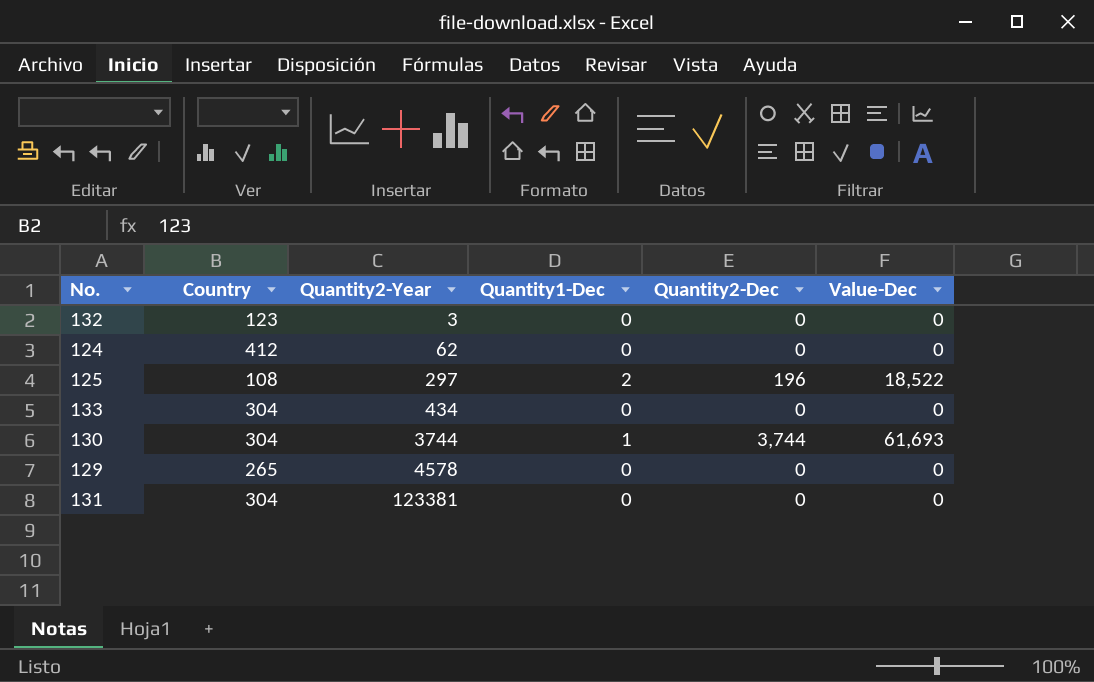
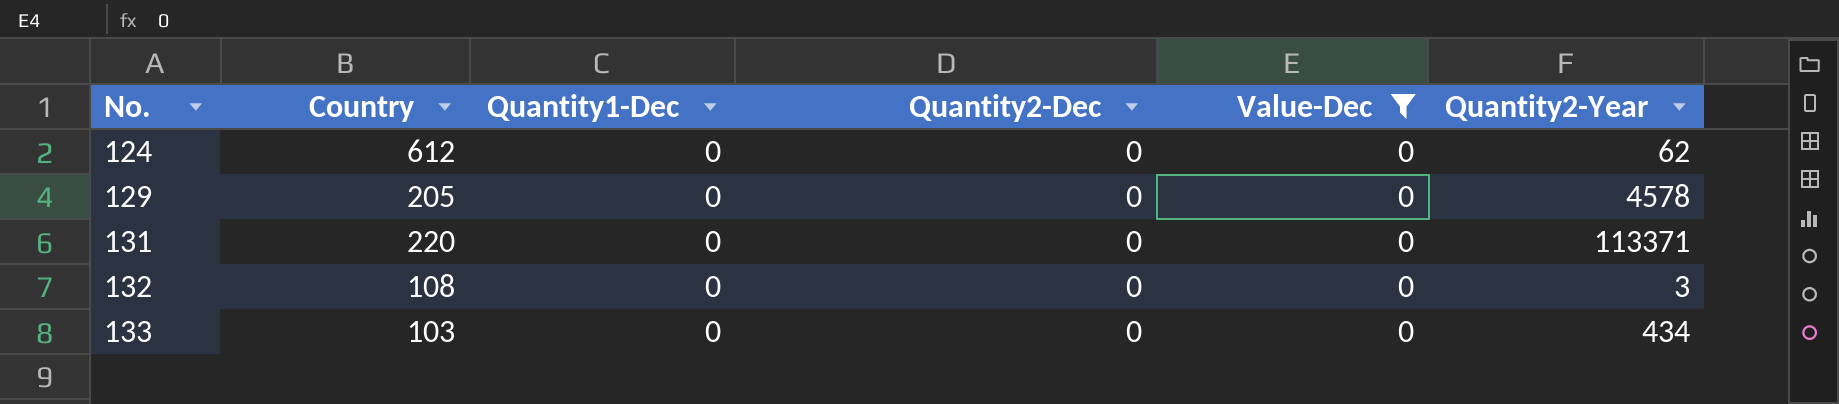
filter: none -> Value-Dec = 0
row order: Quantity2-Year ascending -> No. ascending
column Quantity2-Year | position: 3 -> 6
124 | Country: 412 -> 612
129 | Country: 265 -> 205
131 | Country: 304 -> 220
131 | Quantity2-Year: 123381 -> 113371
132 | Country: 123 -> 108
133 | Country: 304 -> 103

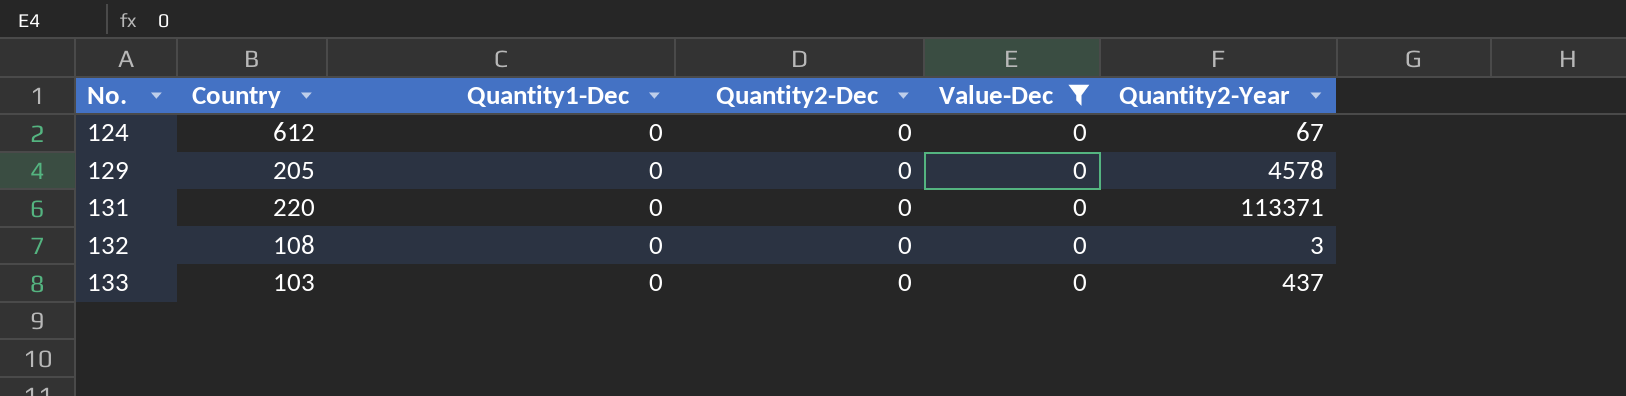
124 | Quantity2-Year: 62 -> 67
133 | Quantity2-Year: 434 -> 437

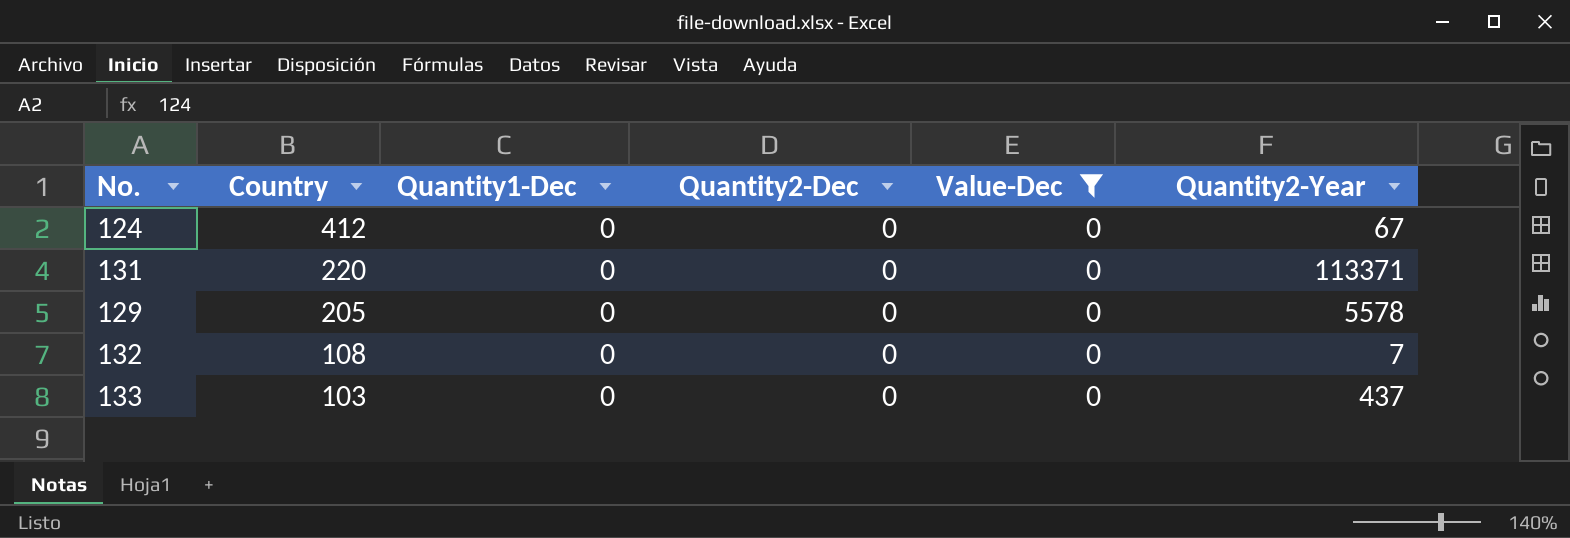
row order: No. ascending -> Country descending
124 | Country: 612 -> 412
129 | Quantity2-Year: 4578 -> 5578
132 | Quantity2-Year: 3 -> 7

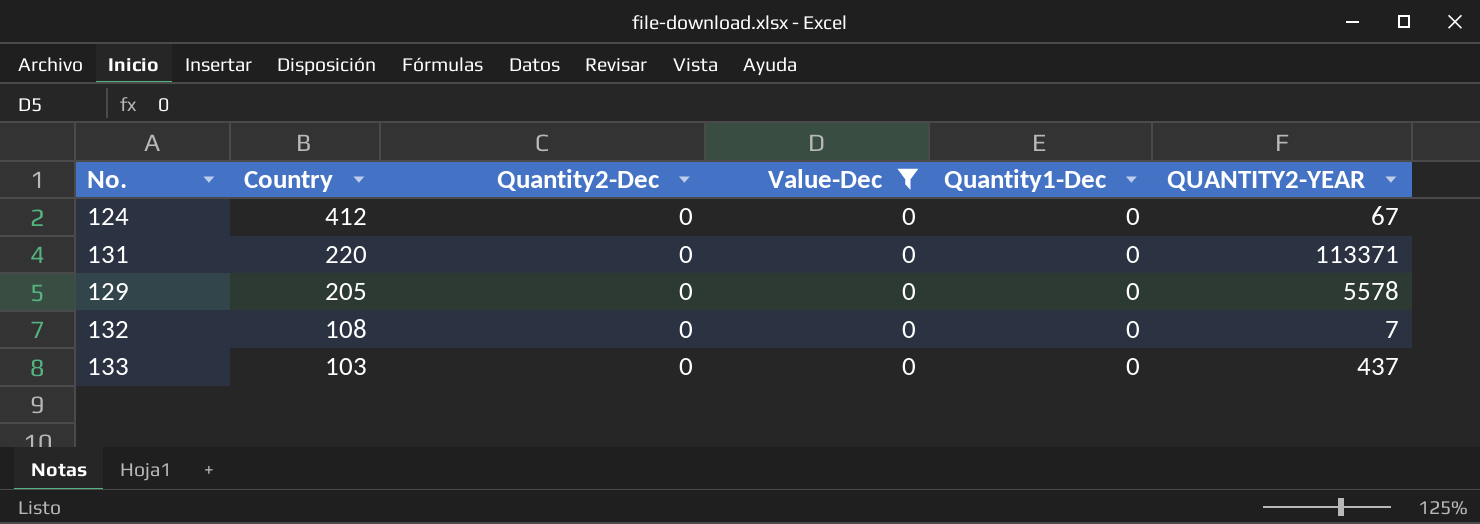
column Quantity1-Dec | position: 3 -> 5
column name: Quantity2-Year -> QUANTITY2-YEAR

